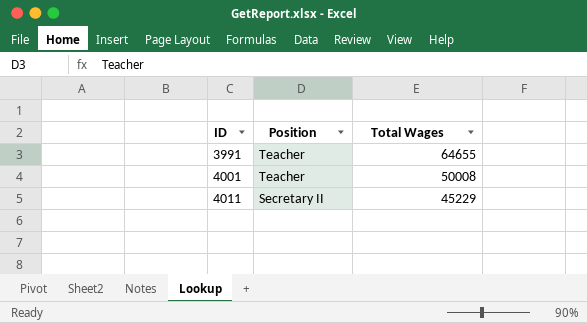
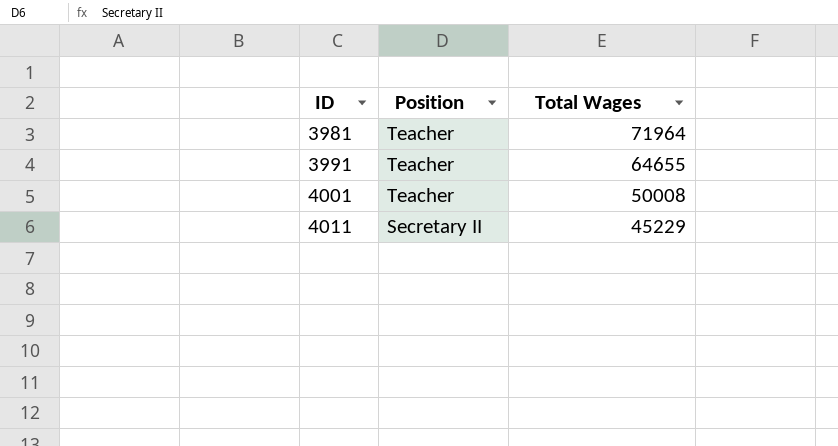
row 3981: none -> Teacher | 71964

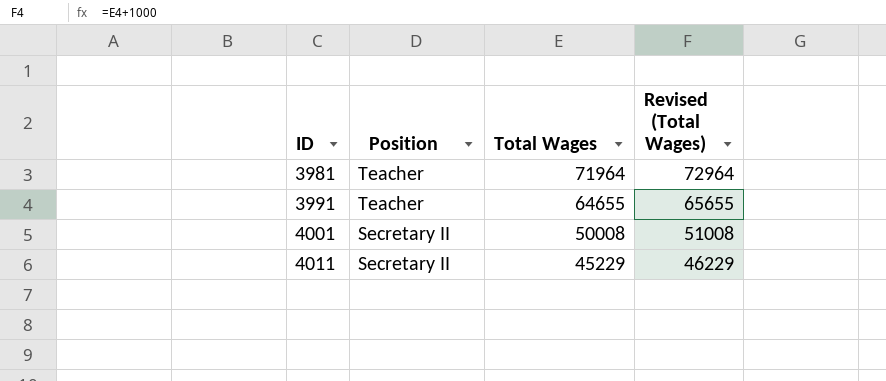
column Revised (Total Wages) | formula: none -> [Total Wages] + 1000
4001 | Position: Teacher -> Secretary II

